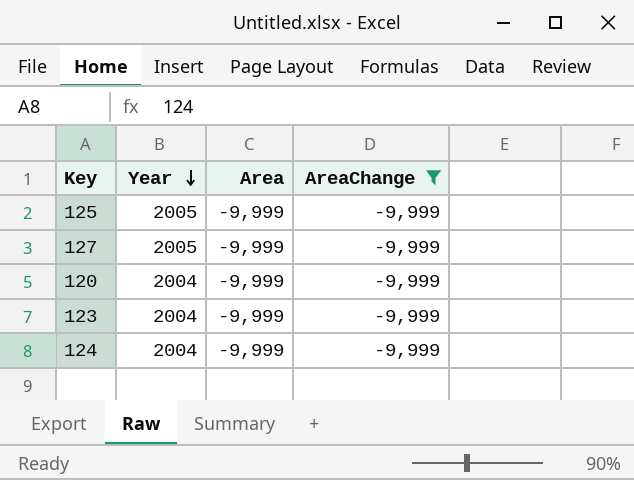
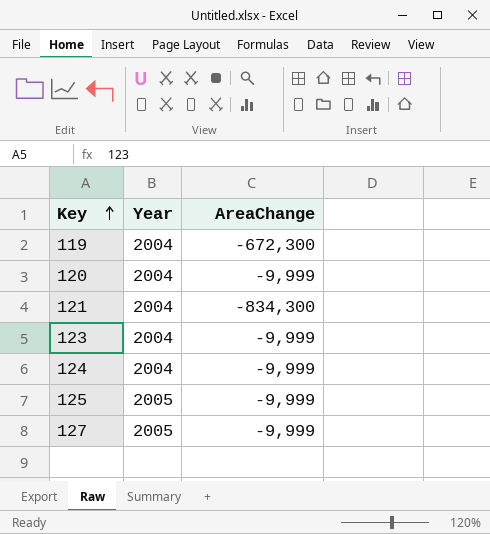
filter: AreaChange = -9,999 -> none
row order: Year descending -> Key ascending
column Area | position: 3 -> none

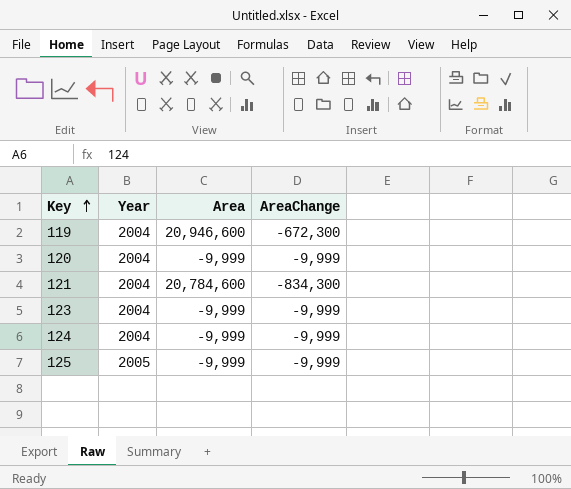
column Area | position: none -> 3
row 127: 2005 | -9,999 -> none

